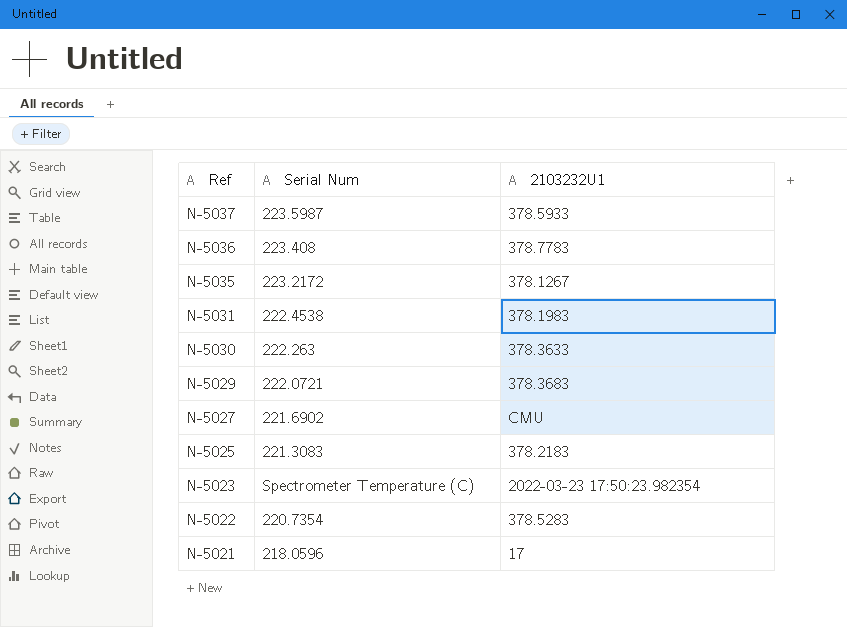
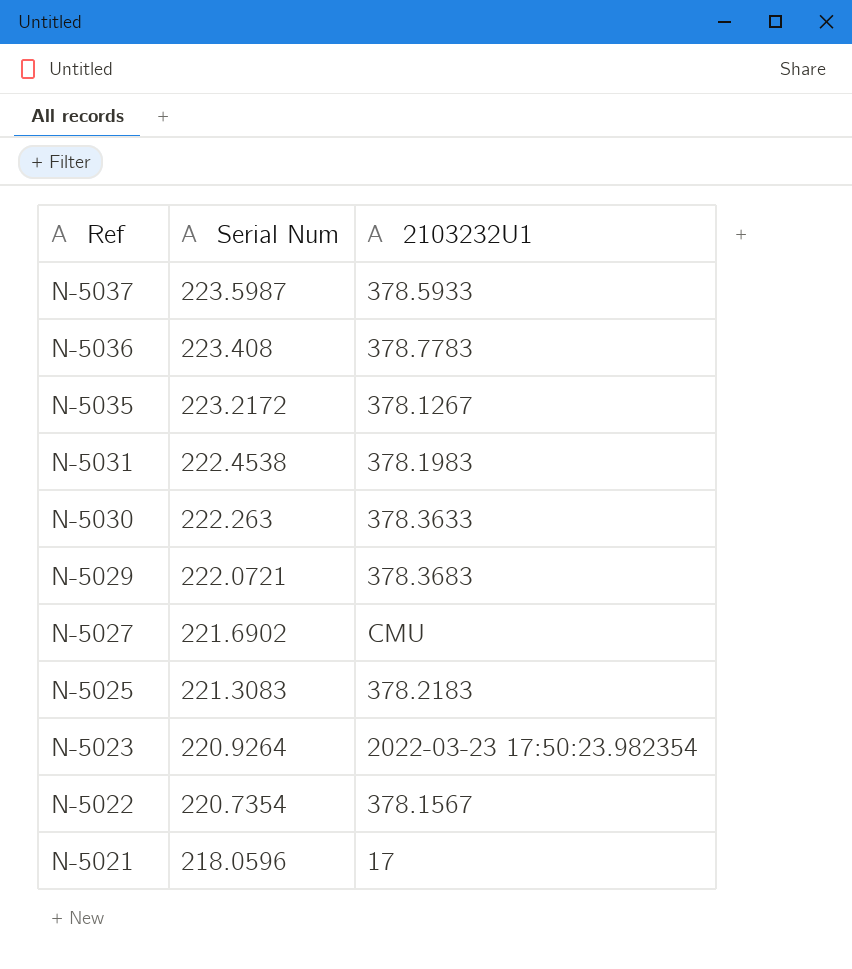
N-5023 | Serial Num: Spectrometer Temperature (C) -> 220.9264
N-5022 | 2103232U1: 378.5283 -> 378.1567

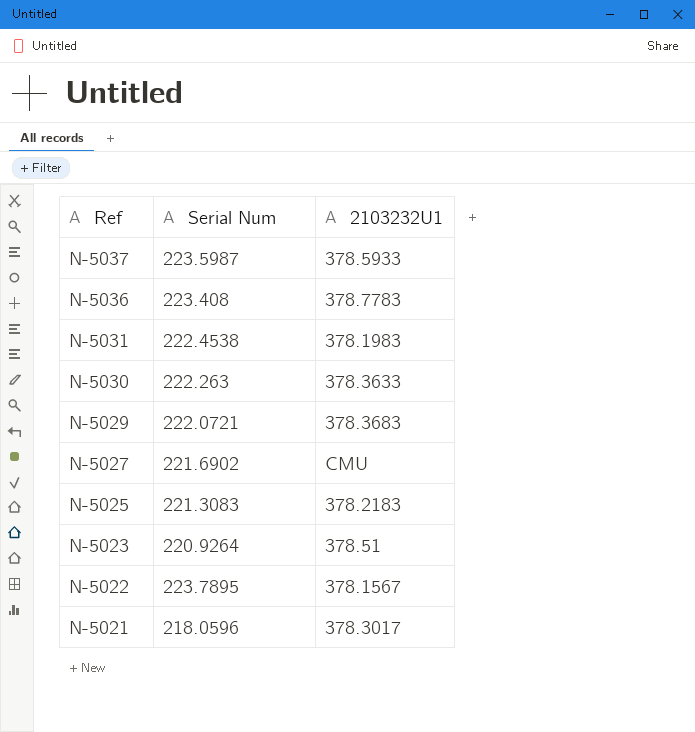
row N-5035: 223.2172 | 378.1267 -> none
N-5023 | 2103232U1: 2022-03-23 17:50:23.982354 -> 378.51
N-5022 | Serial Num: 220.7354 -> 223.7895
N-5021 | 2103232U1: 17 -> 378.3017

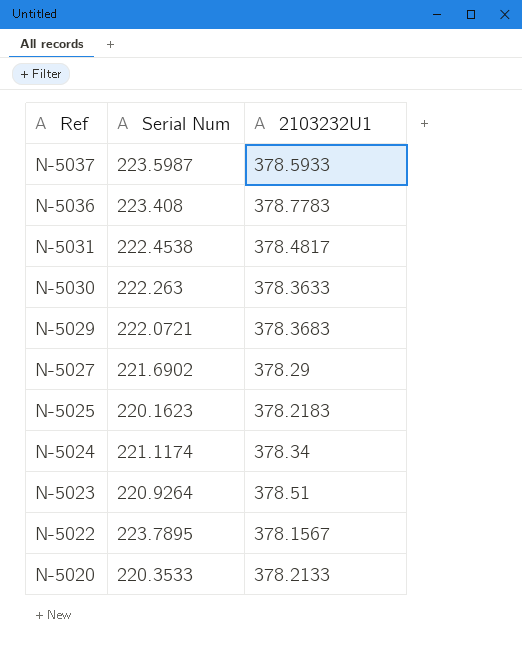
row N-5021: 218.0596 | 378.3017 -> none
N-5031 | 2103232U1: 378.1983 -> 378.4817
N-5027 | 2103232U1: CMU -> 378.29
N-5025 | Serial Num: 221.3083 -> 220.1623
row N-5024: none -> 221.1174 | 378.34
row N-5020: none -> 220.3533 | 378.2133

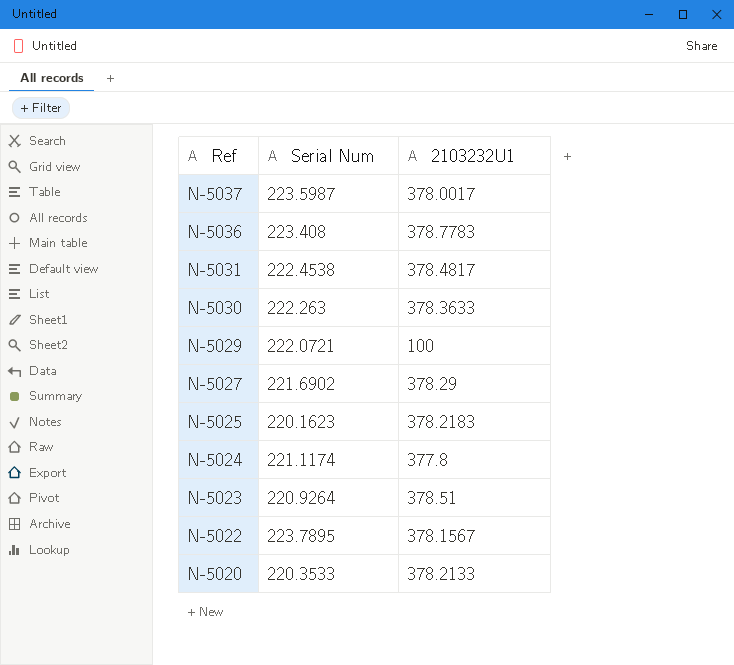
N-5037 | 2103232U1: 378.5933 -> 378.0017
N-5029 | 2103232U1: 378.3683 -> 100
N-5024 | 2103232U1: 378.34 -> 377.8

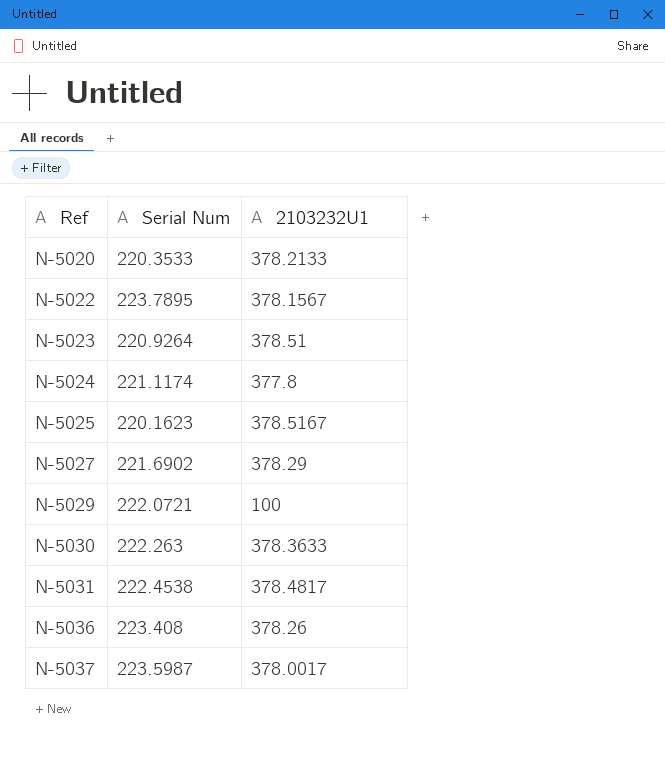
row order: Ref descending -> Ref ascending
N-5025 | 2103232U1: 378.2183 -> 378.5167
N-5036 | 2103232U1: 378.7783 -> 378.26

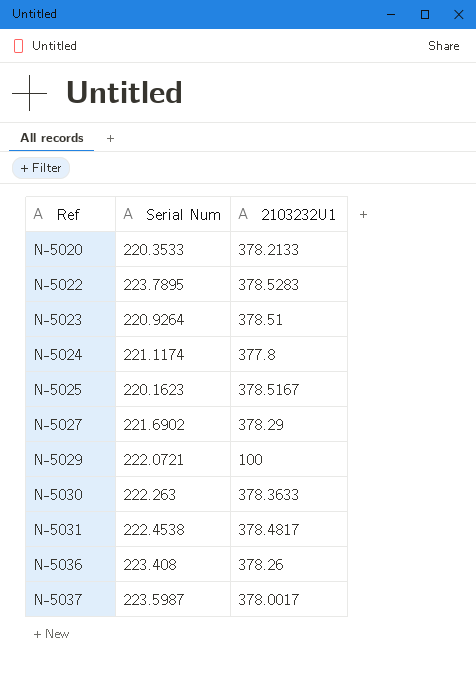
N-5022 | 2103232U1: 378.1567 -> 378.5283

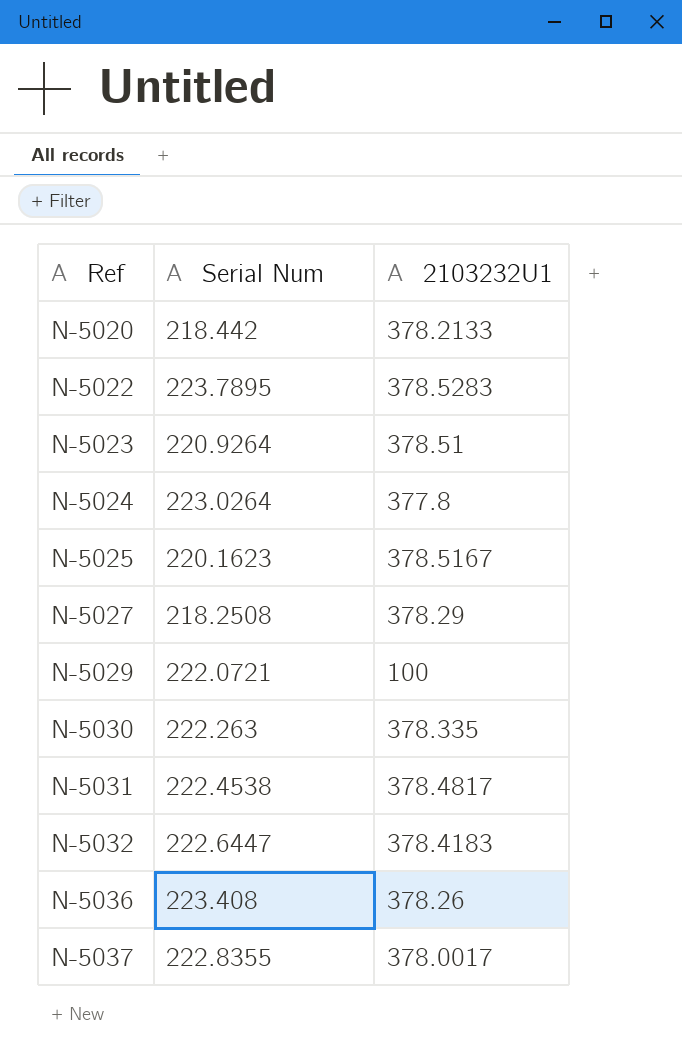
N-5020 | Serial Num: 220.3533 -> 218.442
N-5024 | Serial Num: 221.1174 -> 223.0264
N-5027 | Serial Num: 221.6902 -> 218.2508
N-5030 | 2103232U1: 378.3633 -> 378.335
row N-5032: none -> 222.6447 | 378.4183
N-5037 | Serial Num: 223.5987 -> 222.8355

